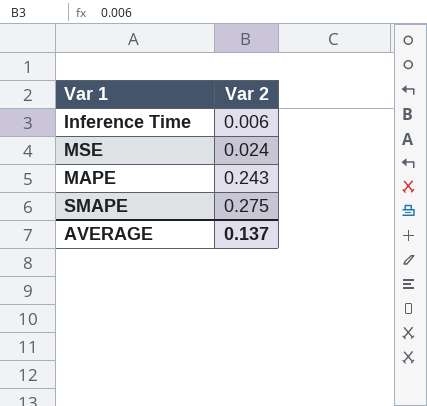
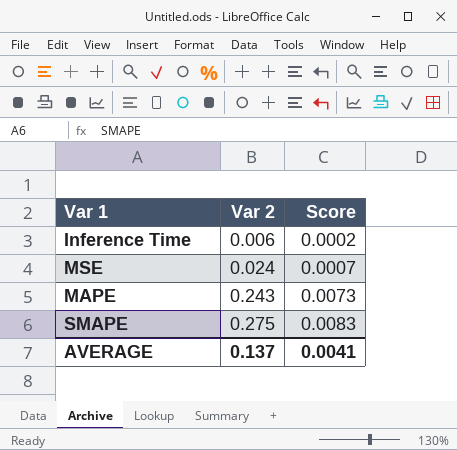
column Score | formula: none -> [Var 2] * 0.03

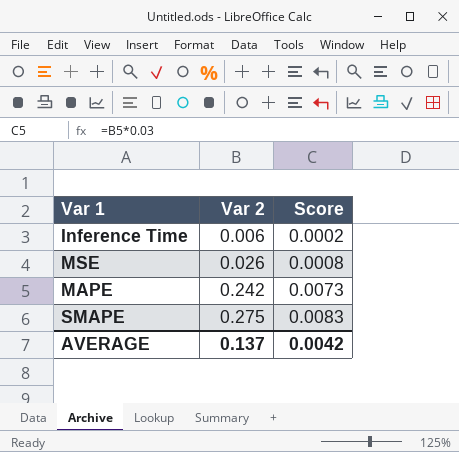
MSE | Var 2: 0.024 -> 0.026
MSE | Score: 0.0007 -> 0.0008
MAPE | Var 2: 0.243 -> 0.242
AVERAGE | Score: 0.0041 -> 0.0042

